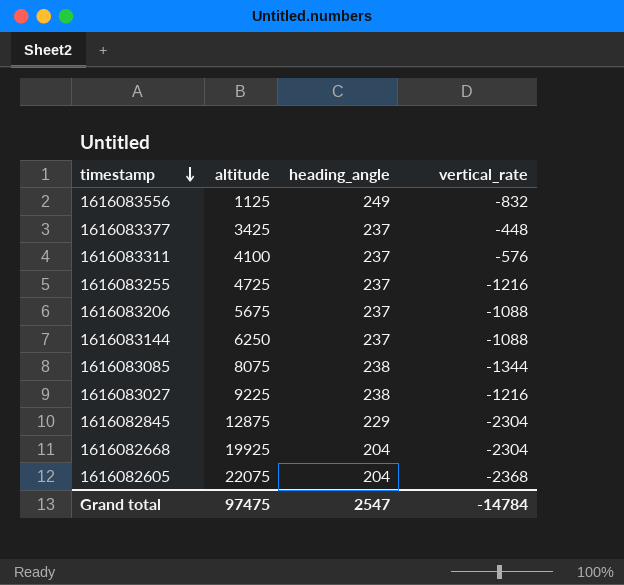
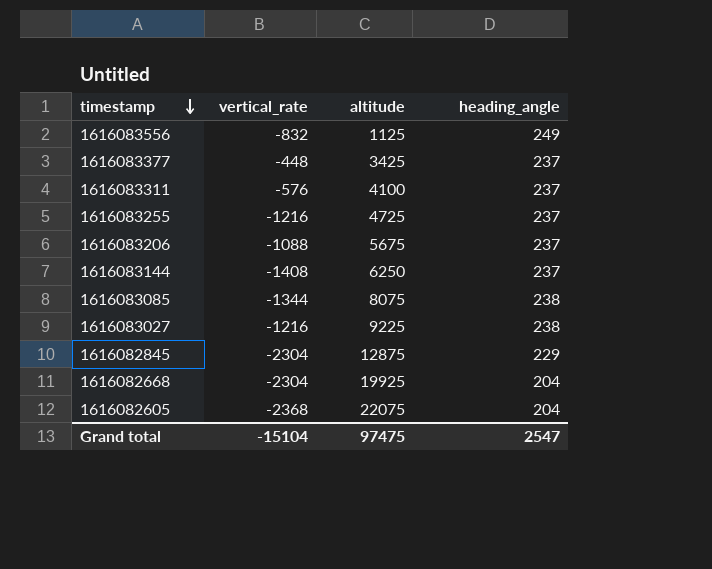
column vertical_rate | position: 4 -> 2
1616083144 | vertical_rate: -1088 -> -1408
Grand total | vertical_rate: -14784 -> -15104

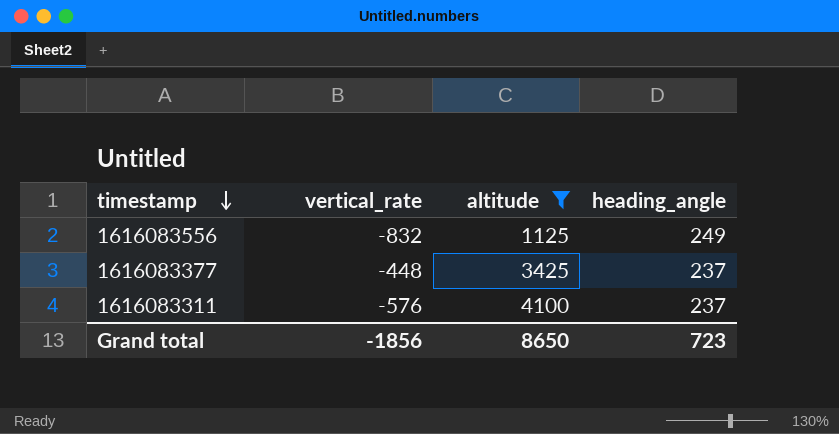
filter: none -> altitude <= 4100
Grand total | vertical_rate: -15104 -> -1856
Grand total | altitude: 97475 -> 8650
Grand total | heading_angle: 2547 -> 723

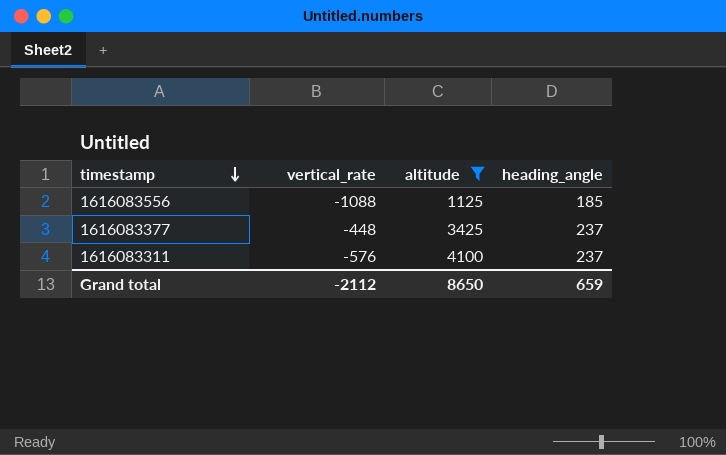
1616083556 | vertical_rate: -832 -> -1088
1616083556 | heading_angle: 249 -> 185
Grand total | vertical_rate: -1856 -> -2112
Grand total | heading_angle: 723 -> 659

